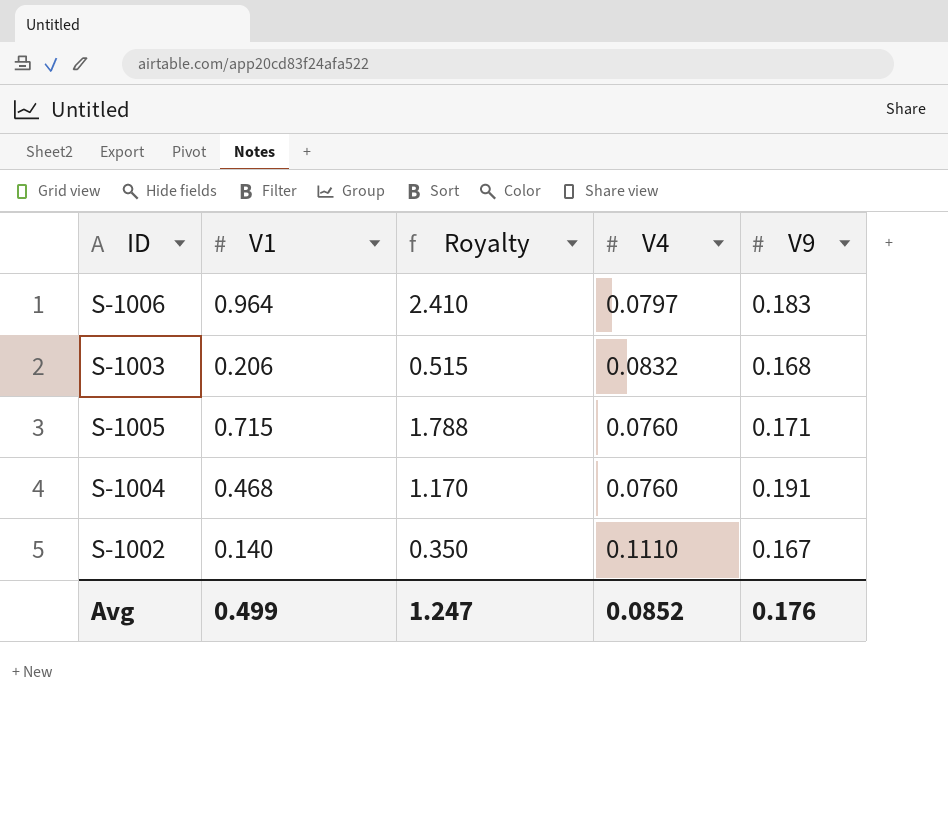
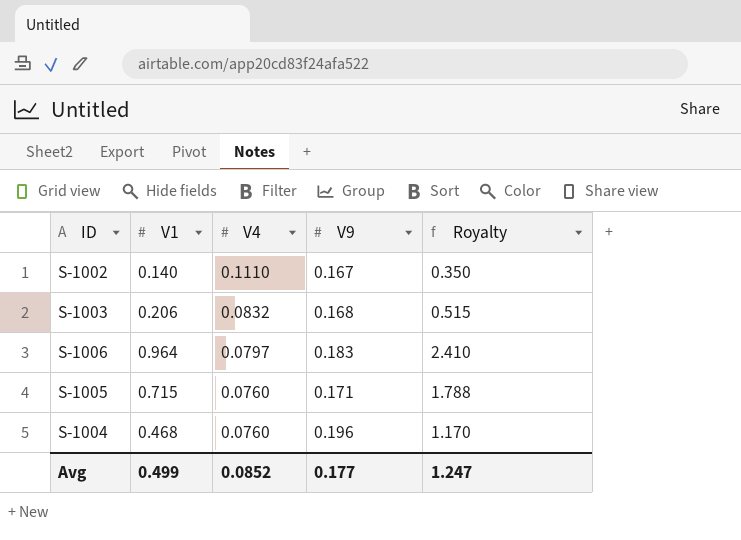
row order: none -> V4 descending
column Royalty | position: 3 -> 5
S-1004 | V9: 0.191 -> 0.196
Avg | V9: 0.176 -> 0.177

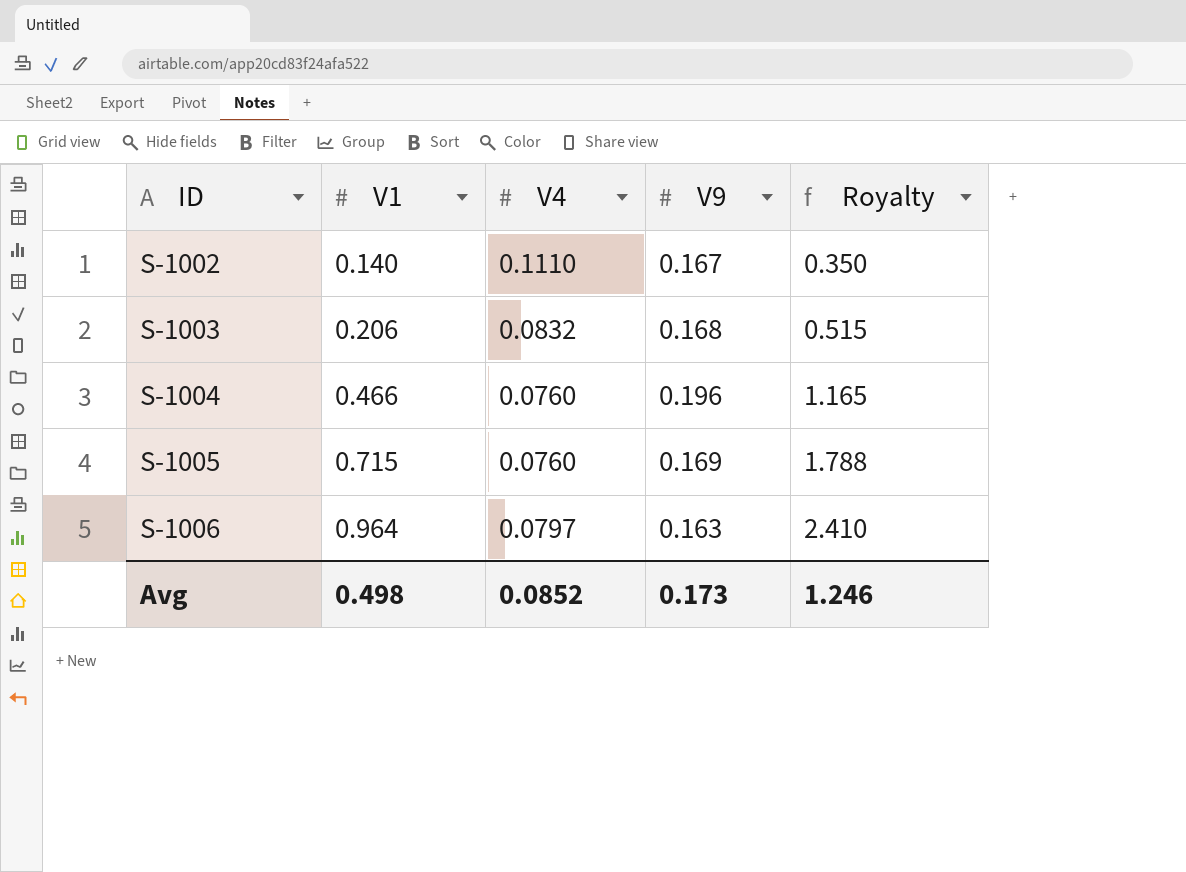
row order: V4 descending -> ID ascending
S-1004 | V1: 0.468 -> 0.466
S-1004 | Royalty: 1.170 -> 1.165
S-1005 | V9: 0.171 -> 0.169
S-1006 | V9: 0.183 -> 0.163
Avg | V1: 0.499 -> 0.498
Avg | V9: 0.177 -> 0.173
Avg | Royalty: 1.247 -> 1.246

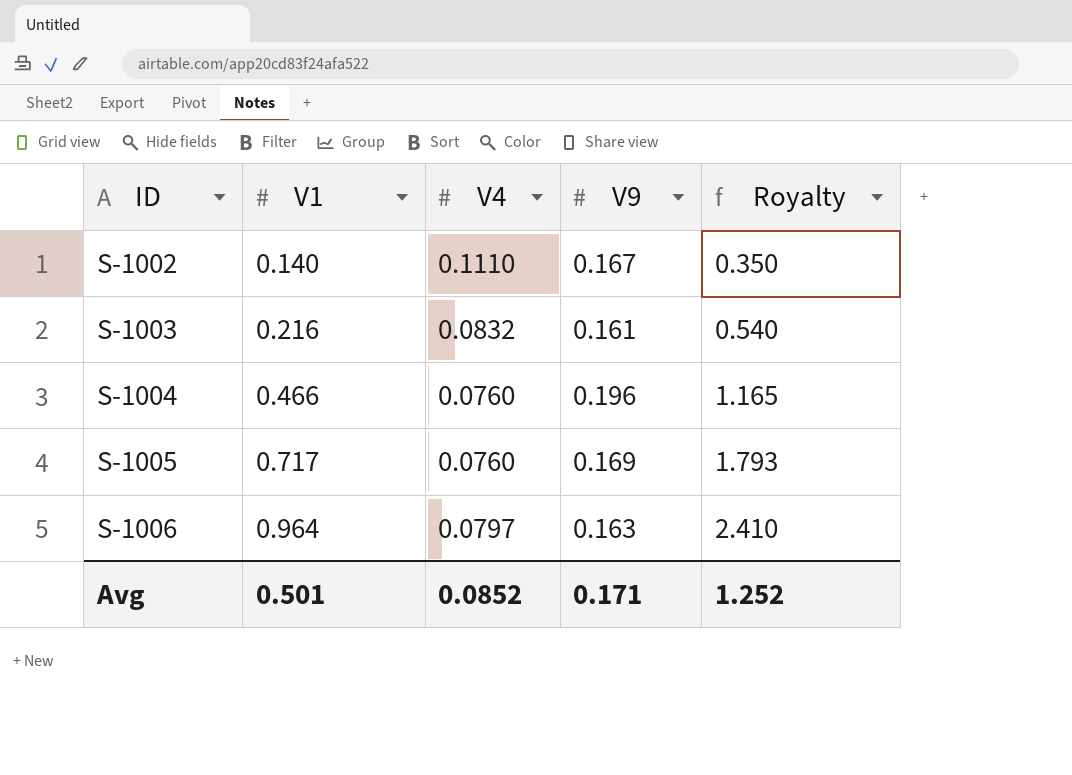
S-1003 | V1: 0.206 -> 0.216
S-1003 | V9: 0.168 -> 0.161
S-1003 | Royalty: 0.515 -> 0.540
S-1005 | V1: 0.715 -> 0.717
S-1005 | Royalty: 1.788 -> 1.793
Avg | V1: 0.498 -> 0.501
Avg | V9: 0.173 -> 0.171
Avg | Royalty: 1.246 -> 1.252

